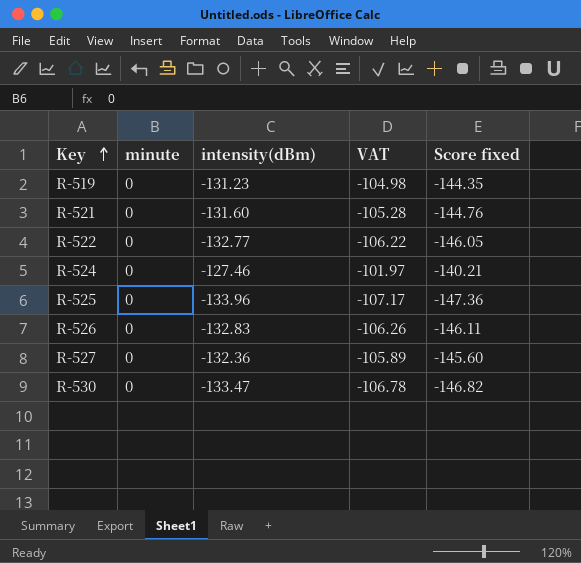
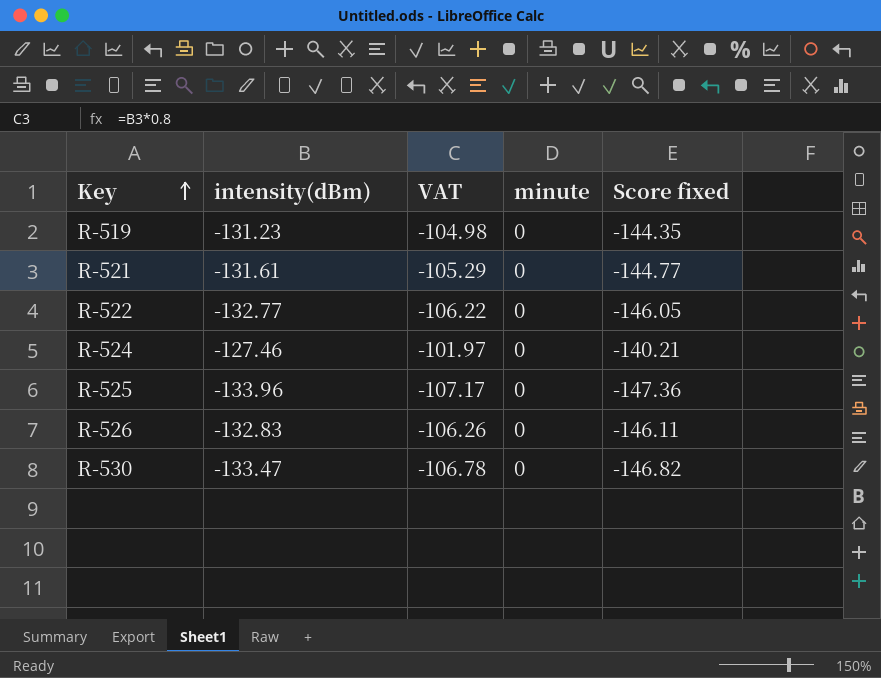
column minute | position: 2 -> 4
row R-527: 0 | -132.36 | -105.89 | -145.60 -> none
R-521 | intensity(dBm): -131.60 -> -131.61
R-521 | VAT: -105.28 -> -105.29
R-521 | Score fixed: -144.76 -> -144.77

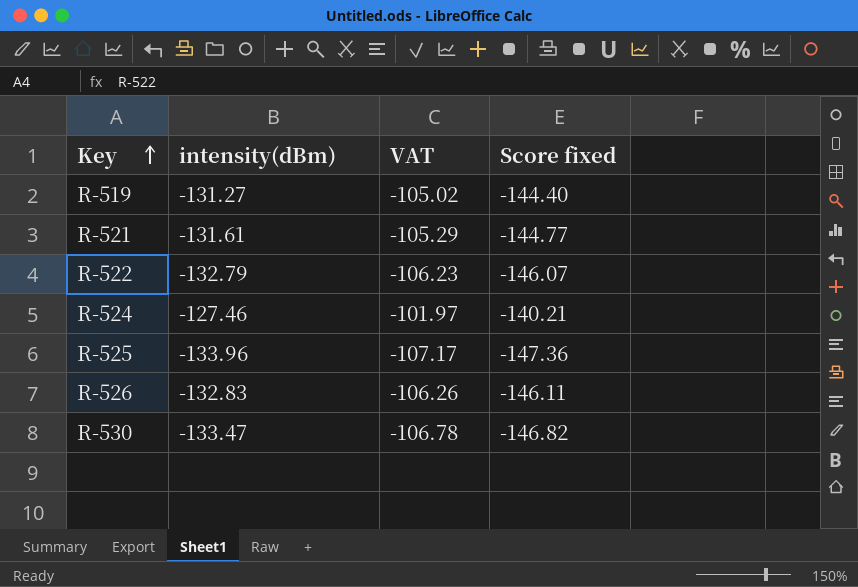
column minute | position: 4 -> none
R-519 | intensity(dBm): -131.23 -> -131.27
R-519 | VAT: -104.98 -> -105.02
R-519 | Score fixed: -144.35 -> -144.40
R-522 | intensity(dBm): -132.77 -> -132.79
R-522 | VAT: -106.22 -> -106.23
R-522 | Score fixed: -146.05 -> -146.07

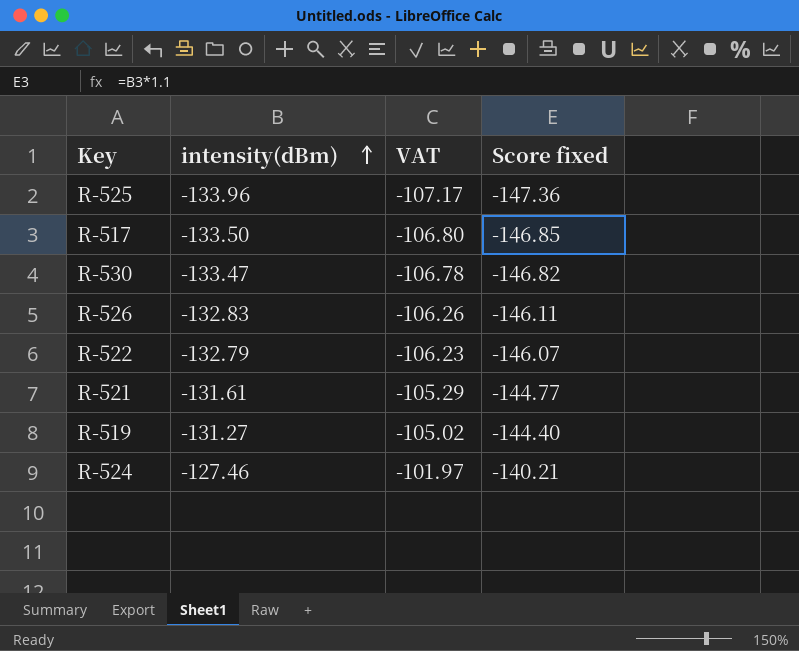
row order: Key ascending -> intensity(dBm) ascending
row R-517: none -> -133.50 | -106.80 | -146.85

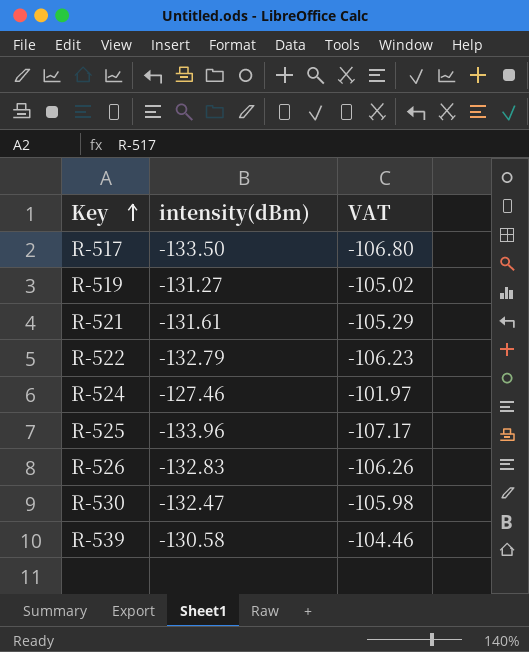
row order: intensity(dBm) ascending -> Key ascending
column Score fixed | formula: [intensity(dBm)] * 1.1 -> none
R-530 | intensity(dBm): -133.47 -> -132.47
R-530 | VAT: -106.78 -> -105.98
row R-539: none -> -130.58 | -104.46

